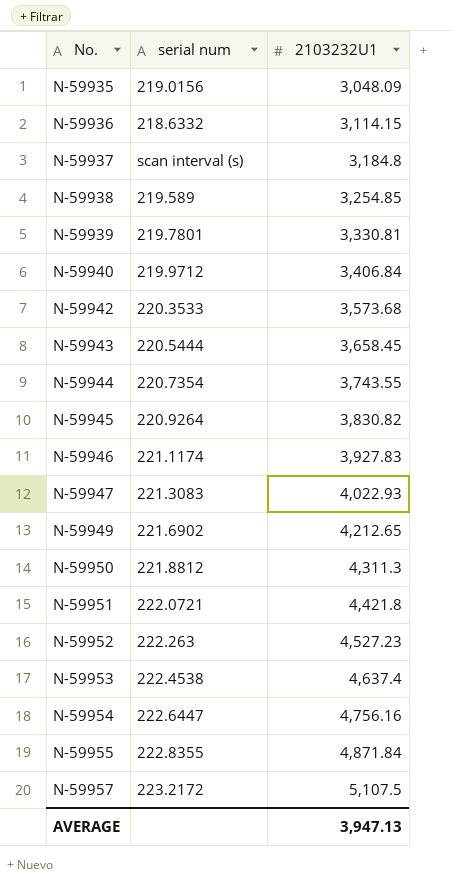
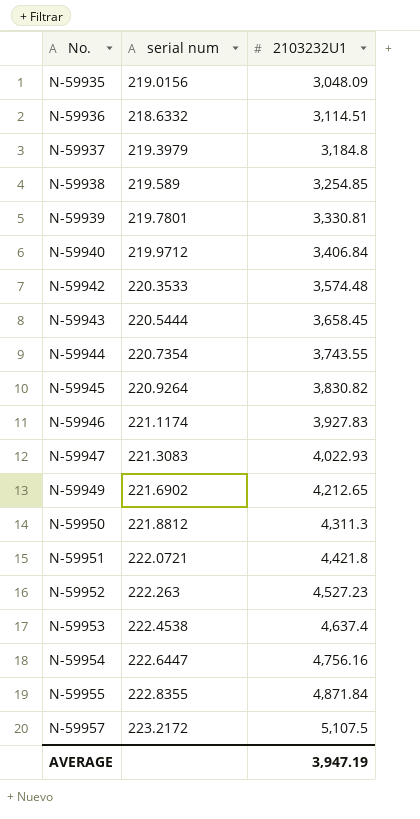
N-59936 | 2103232U1: 3,114.15 -> 3,114.51
N-59937 | serial num: scan interval (s) -> 219.3979
N-59942 | 2103232U1: 3,573.68 -> 3,574.48
AVERAGE | 2103232U1: 3,947.13 -> 3,947.19

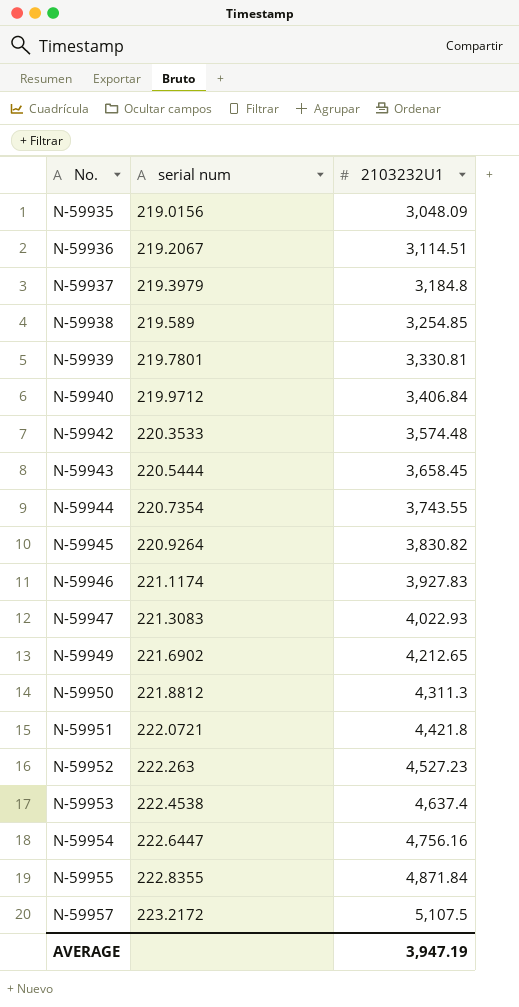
N-59936 | serial num: 218.6332 -> 219.2067

